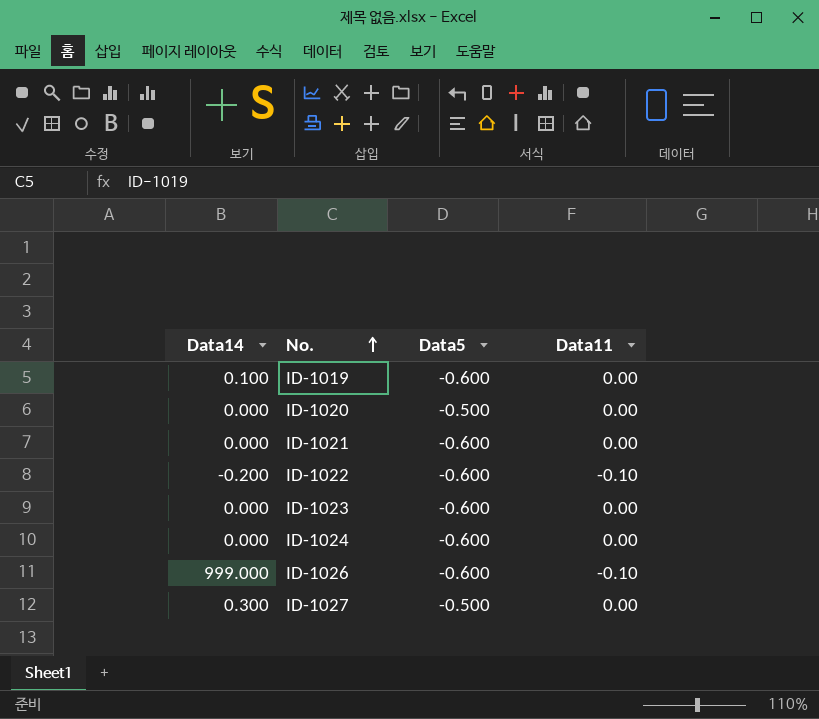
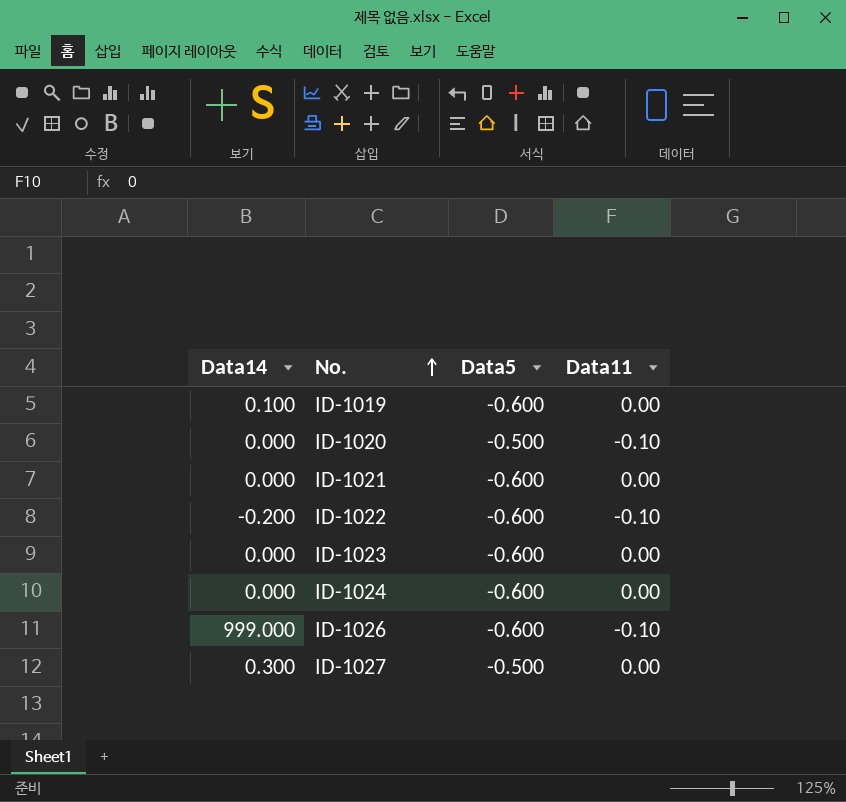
ID-1020 | Data11: 0.00 -> -0.10

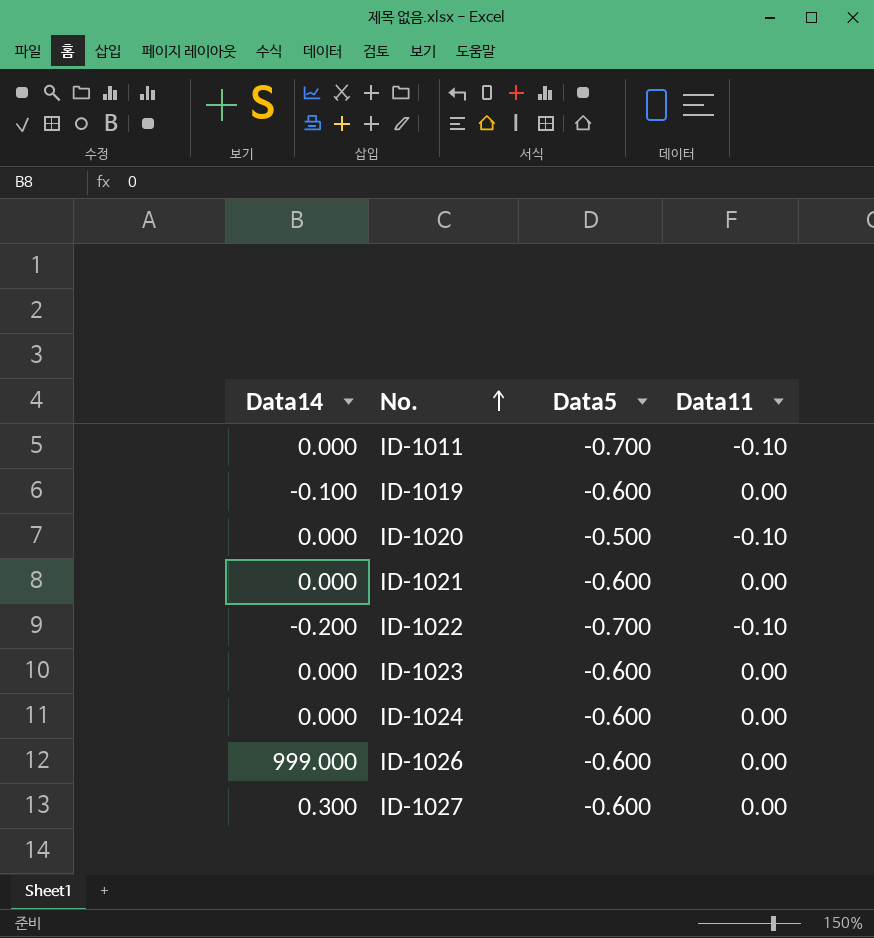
row ID-1011: none -> 0.000 | -0.700 | -0.10
ID-1019 | Data14: 0.100 -> -0.100
ID-1022 | Data5: -0.600 -> -0.700
ID-1026 | Data11: -0.10 -> 0.00
ID-1027 | Data5: -0.500 -> -0.600

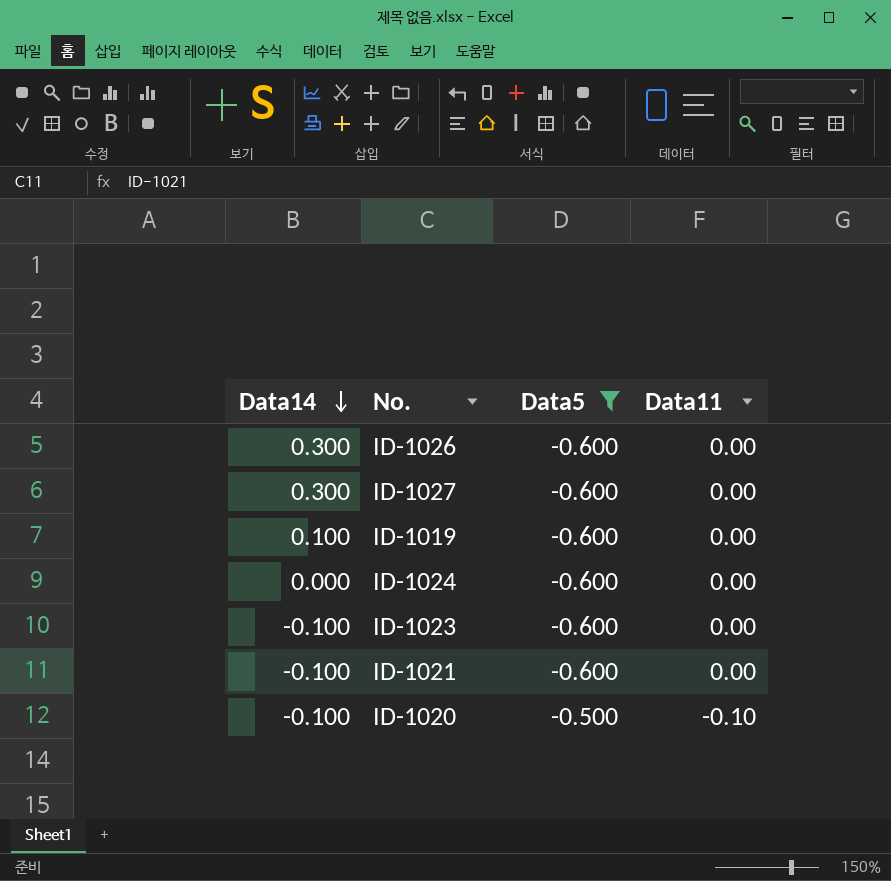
filter: none -> Data5 != -0.700
row order: No. ascending -> Data14 descending
ID-1026 | Data14: 999.000 -> 0.300
ID-1019 | Data14: -0.100 -> 0.100
ID-1023 | Data14: 0.000 -> -0.100
ID-1021 | Data14: 0.000 -> -0.100
ID-1020 | Data14: 0.000 -> -0.100

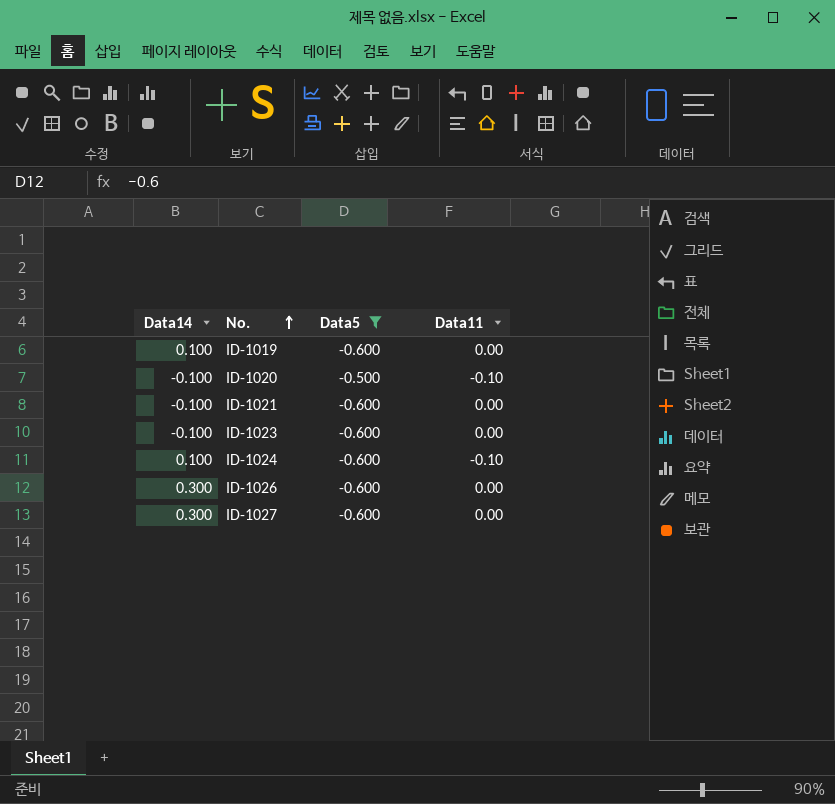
row order: Data14 descending -> No. ascending
ID-1024 | Data14: 0.000 -> 0.100
ID-1024 | Data11: 0.00 -> -0.10

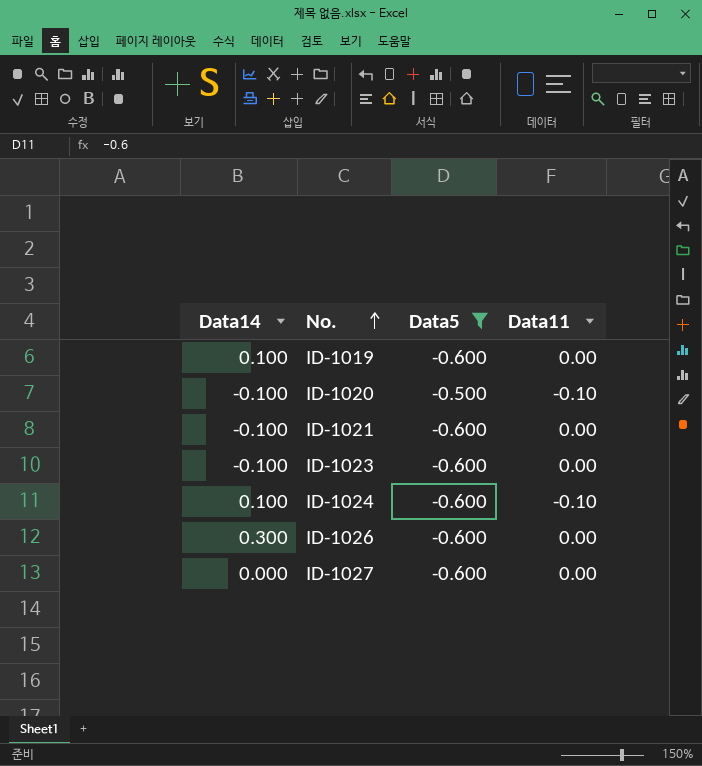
ID-1027 | Data14: 0.300 -> 0.000

